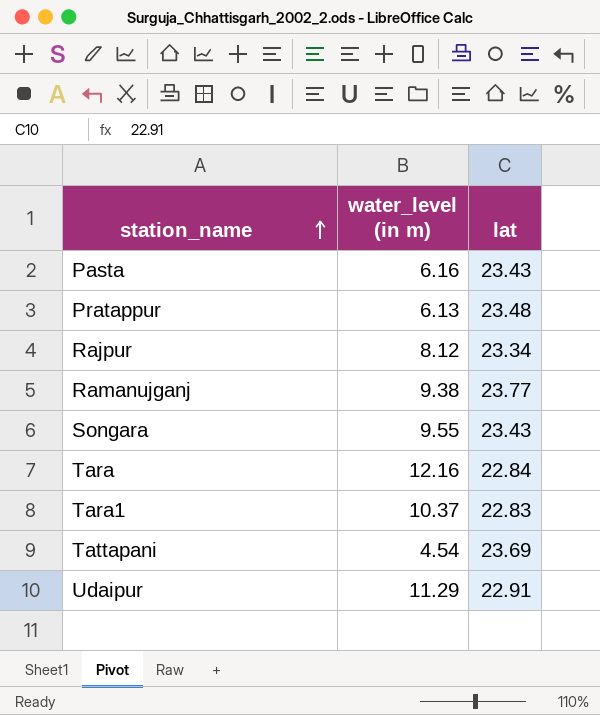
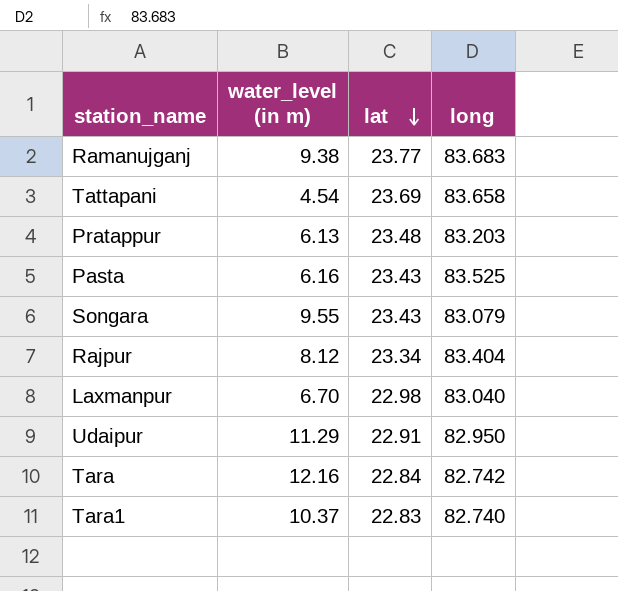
row order: station_name ascending -> lat descending
column long | position: none -> 4
row Laxmanpur: none -> 6.70 | 22.98 | 83.040

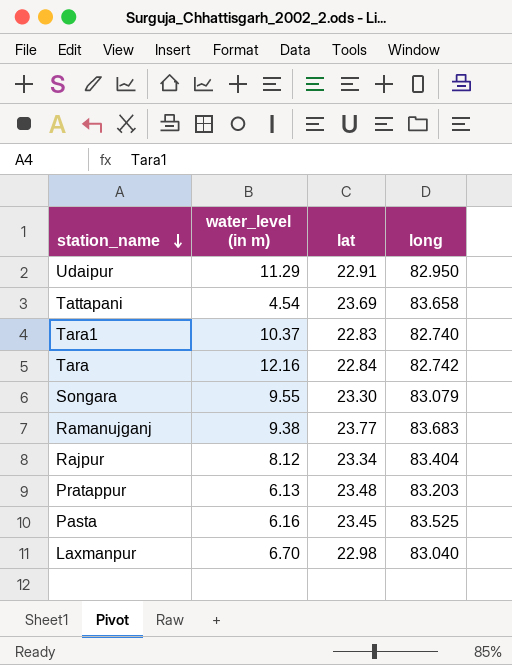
row order: lat descending -> station_name descending
Songara | lat: 23.43 -> 23.30
Pasta | lat: 23.43 -> 23.45

